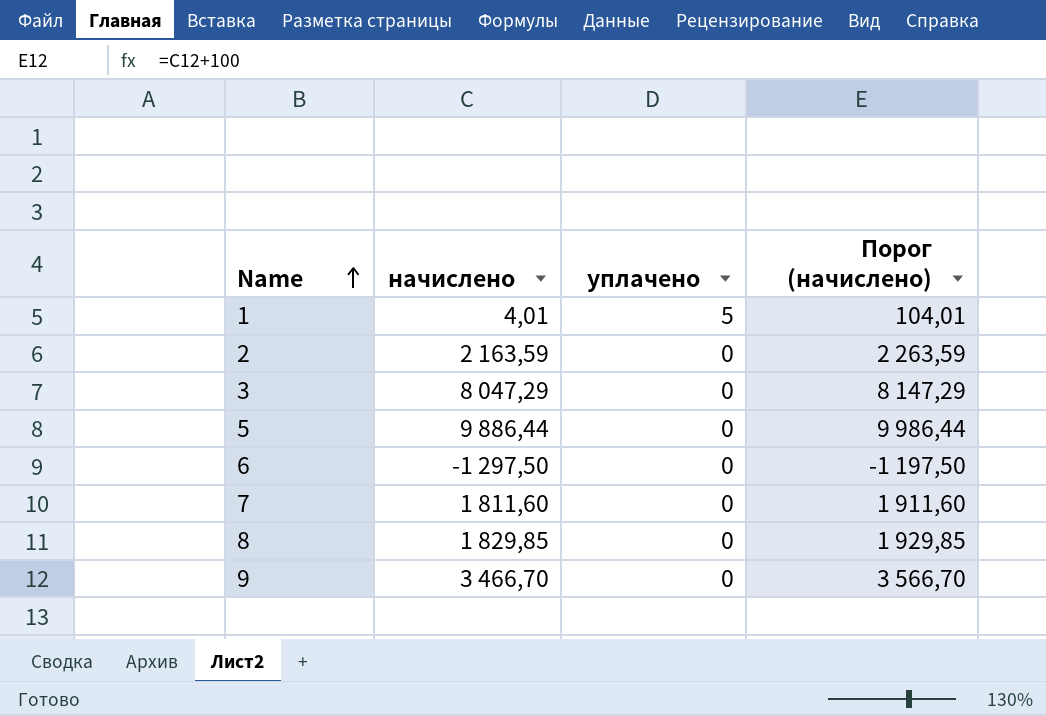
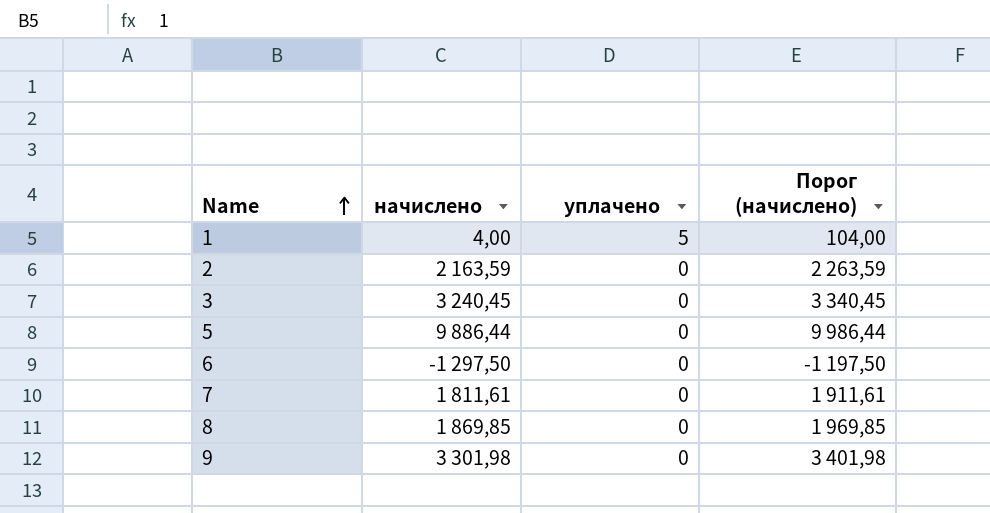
1 | начислено: 4,01 -> 4,00
1 | Порог (начислено): 104,01 -> 104,00
3 | начислено: 8 047,29 -> 3 240,45
3 | Порог (начислено): 8 147,29 -> 3 340,45
7 | начислено: 1 811,60 -> 1 811,61
7 | Порог (начислено): 1 911,60 -> 1 911,61
8 | начислено: 1 829,85 -> 1 869,85
8 | Порог (начислено): 1 929,85 -> 1 969,85
9 | начислено: 3 466,70 -> 3 301,98
9 | Порог (начислено): 3 566,70 -> 3 401,98

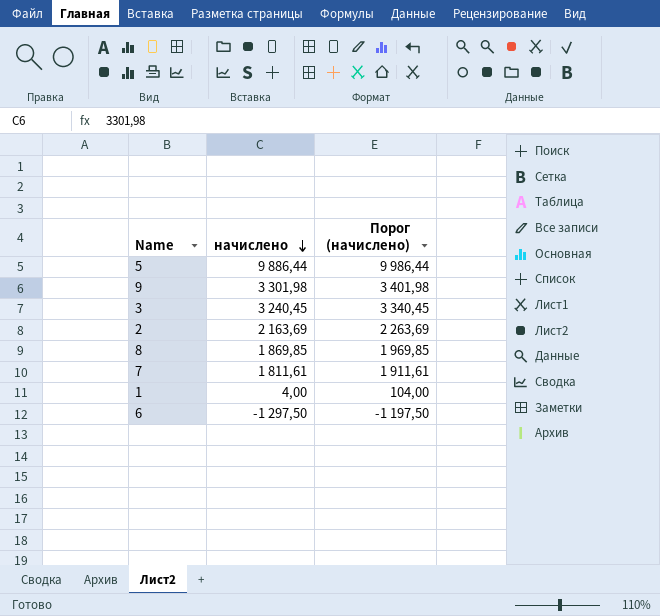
row order: Name ascending -> начислено descending
column уплачено | position: 3 -> none
2 | начислено: 2 163,59 -> 2 163,69
2 | Порог (начислено): 2 263,59 -> 2 263,69

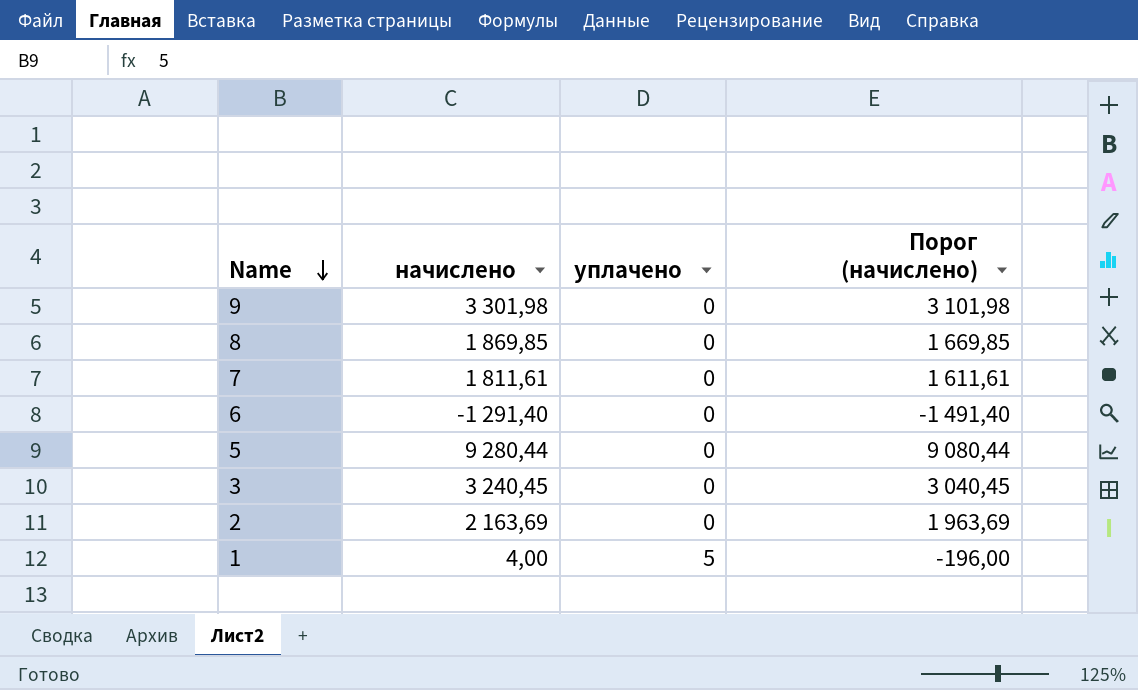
row order: начислено descending -> Name descending
column уплачено | position: none -> 3
column Порог (начислено) | formula: [начислено] + 100 -> [начислено] - 200
6 | начислено: -1 297,50 -> -1 291,40
5 | начислено: 9 886,44 -> 9 280,44

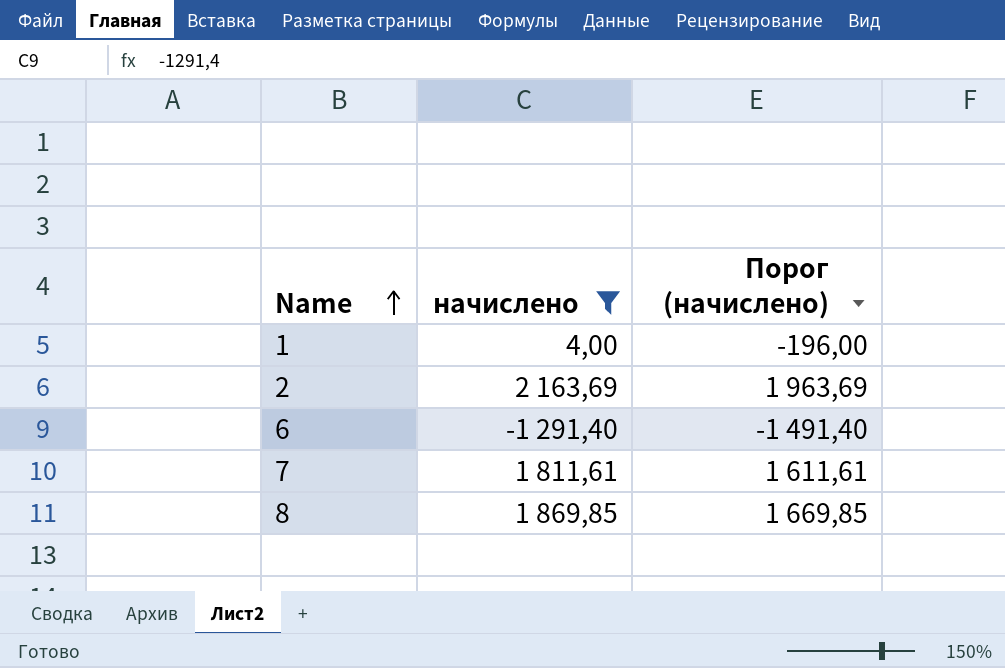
filter: none -> начислено <= 2 163,69
row order: Name descending -> Name ascending
column уплачено | position: 3 -> none

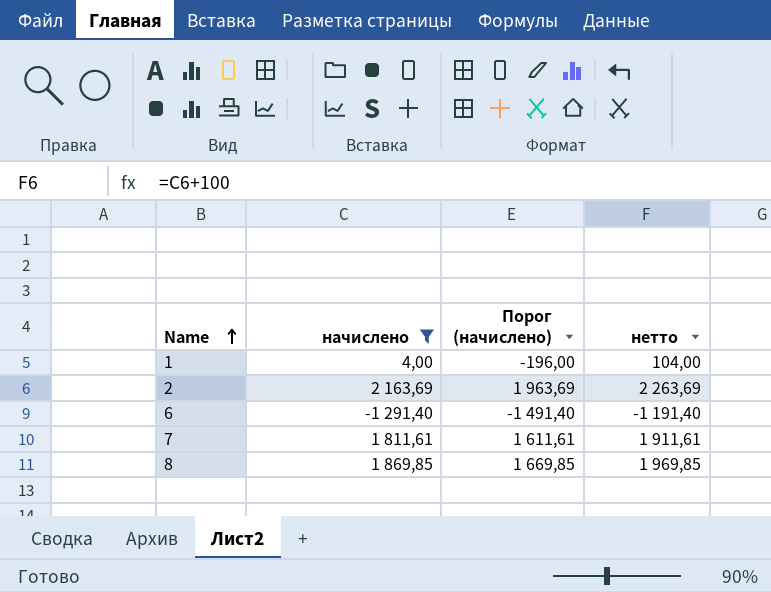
column нетто | formula: none -> [начислено] + 100

